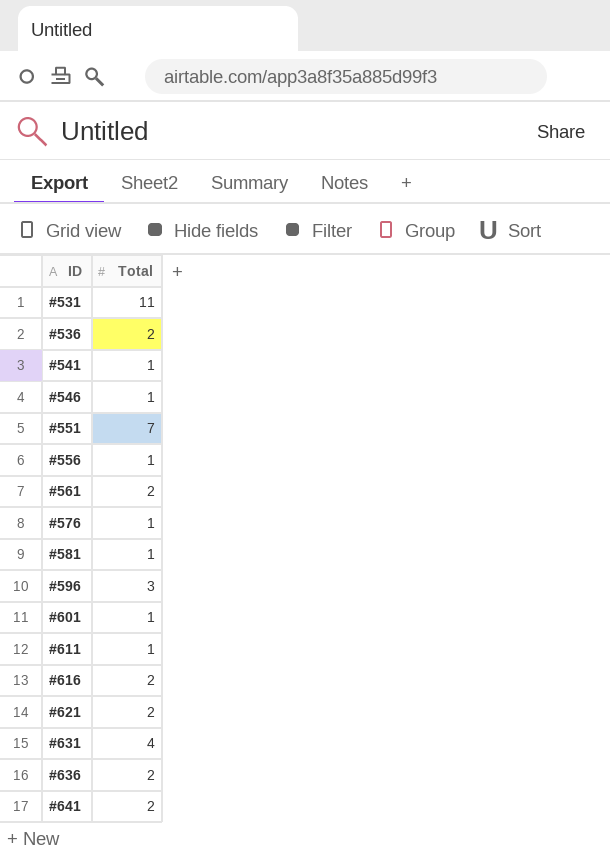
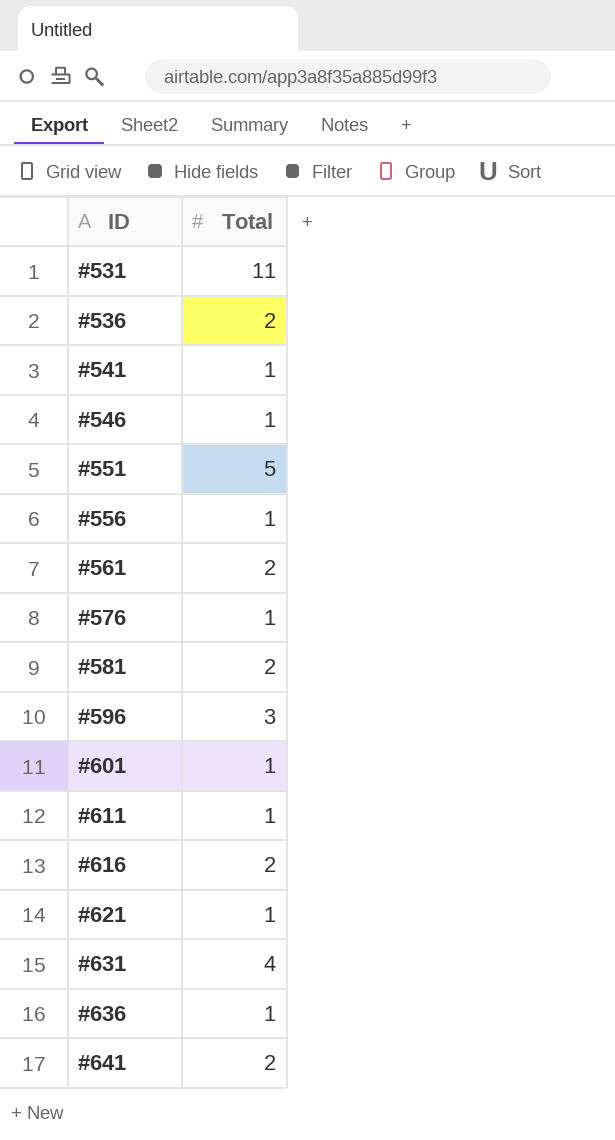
#551 | Total: 7 -> 5
#581 | Total: 1 -> 2
#621 | Total: 2 -> 1
#636 | Total: 2 -> 1

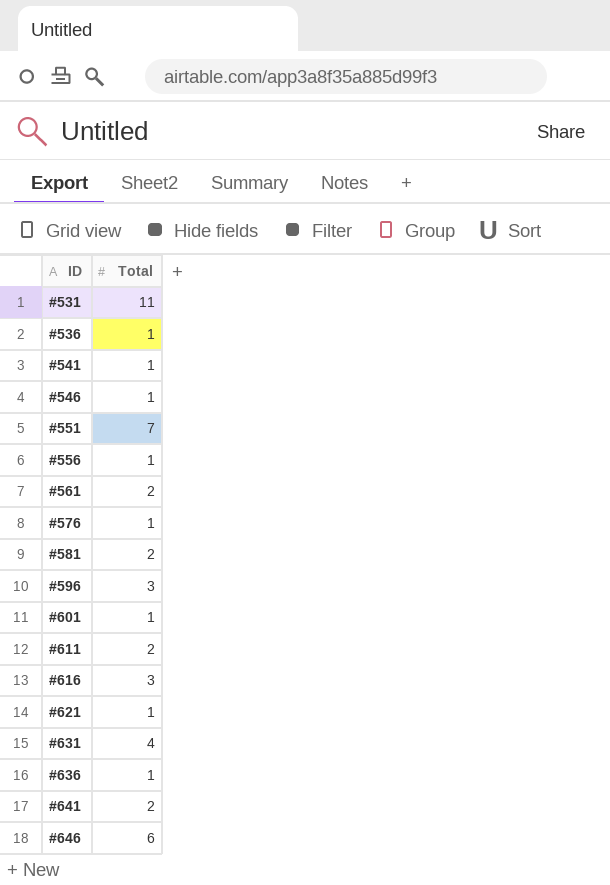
#536 | Total: 2 -> 1
#551 | Total: 5 -> 7
#611 | Total: 1 -> 2
#616 | Total: 2 -> 3
row #646: none -> 6

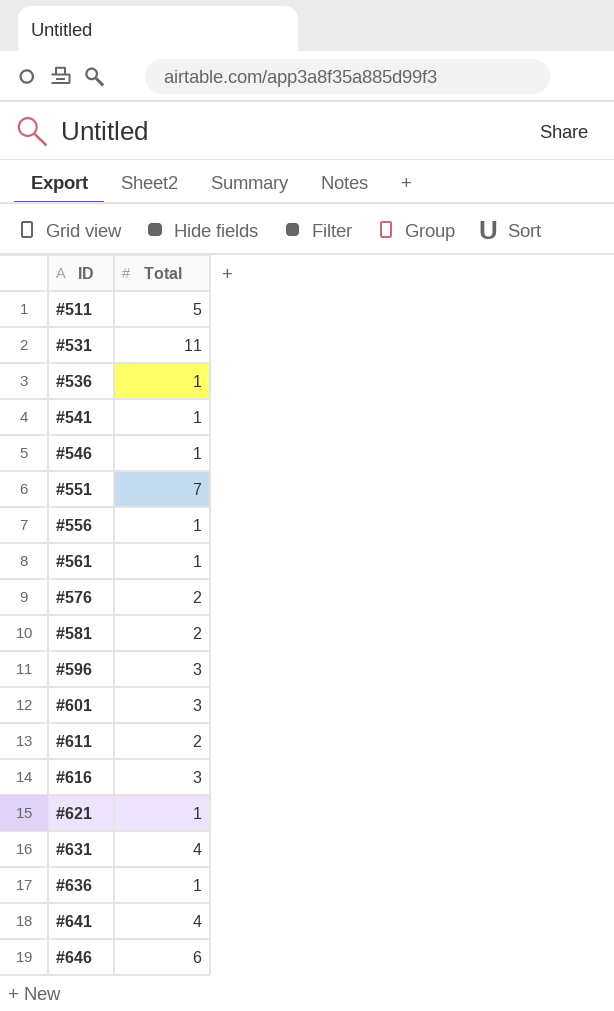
row #511: none -> 5
#561 | Total: 2 -> 1
#576 | Total: 1 -> 2
#601 | Total: 1 -> 3
#641 | Total: 2 -> 4

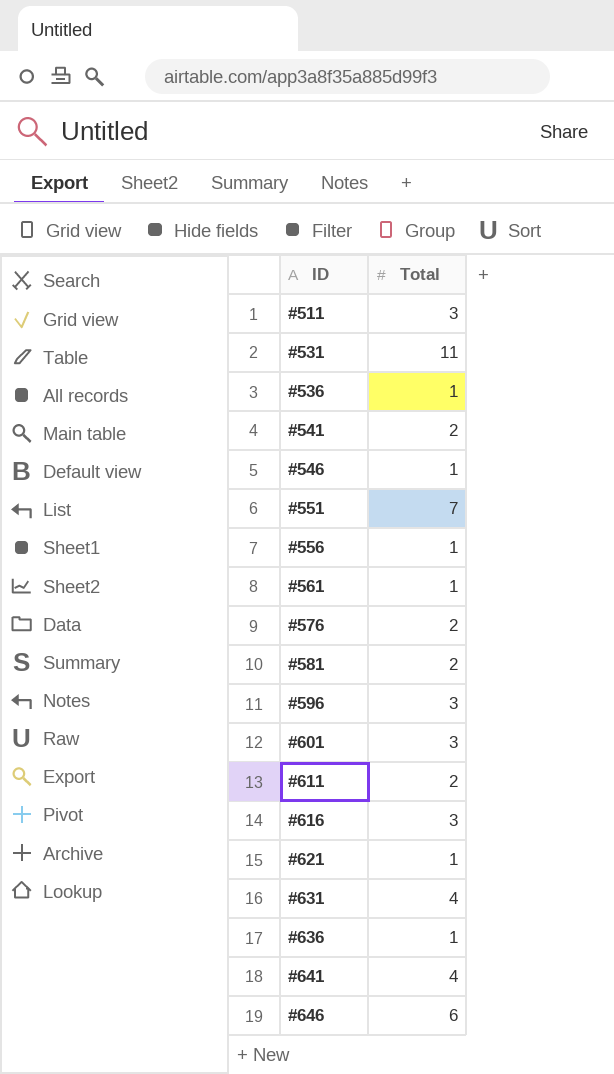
#511 | Total: 5 -> 3
#541 | Total: 1 -> 2

